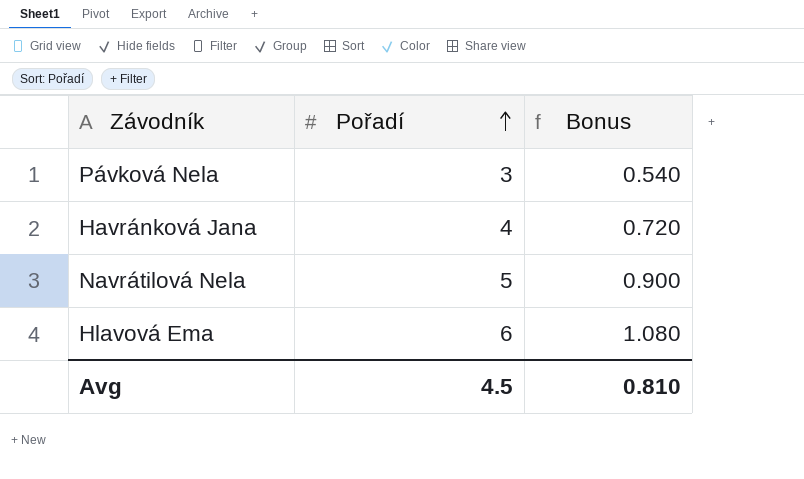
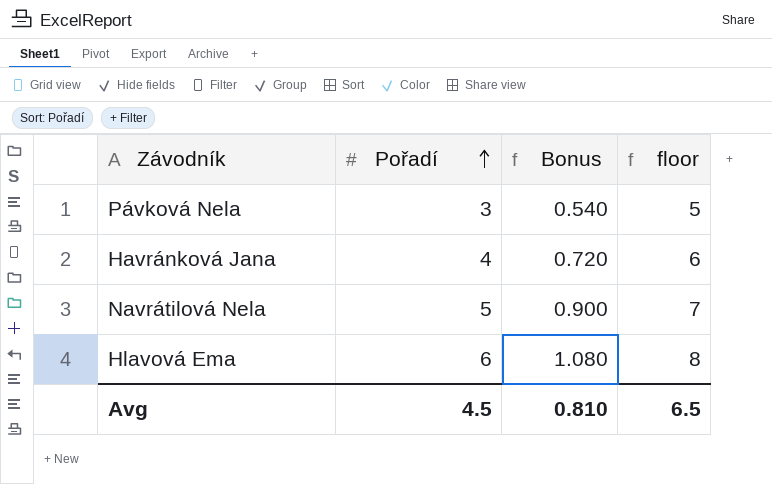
column floor | formula: none -> [Pořadí] + 2

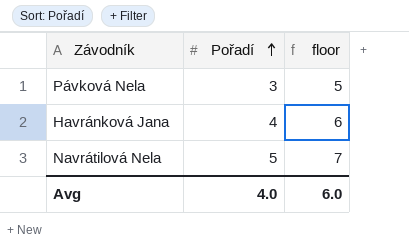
column Bonus | formula: [Pořadí] * 0.18 -> none
row Hlavová Ema: 6 | 1.080 | 8 -> none
Avg | Pořadí: 4.5 -> 4.0
Avg | floor: 6.5 -> 6.0

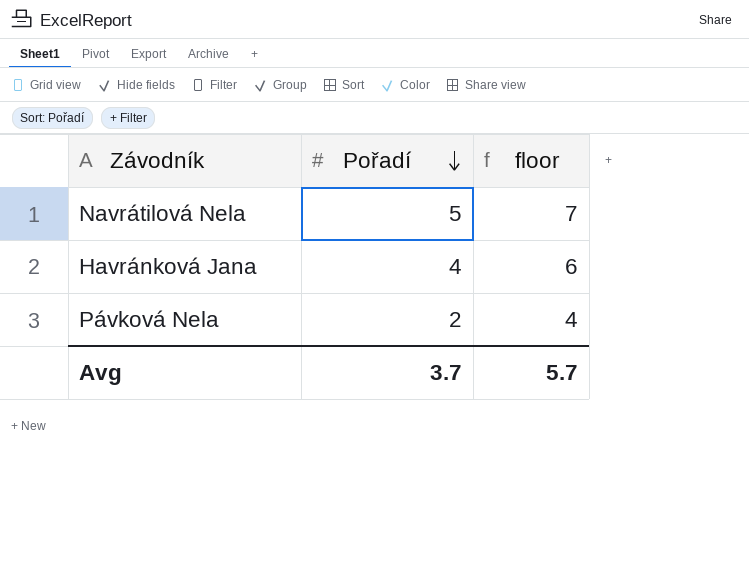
row order: Pořadí ascending -> Pořadí descending
Pávková Nela | Pořadí: 3 -> 2
Pávková Nela | floor: 5 -> 4
Avg | Pořadí: 4.0 -> 3.7
Avg | floor: 6.0 -> 5.7

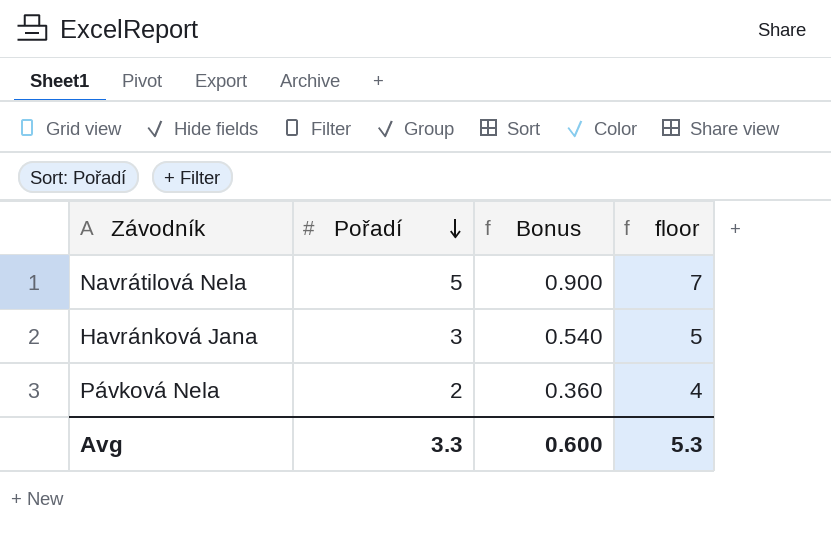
column Bonus | formula: none -> [Pořadí] * 0.18
Havránková Jana | Pořadí: 4 -> 3
Havránková Jana | floor: 6 -> 5
Avg | Pořadí: 3.7 -> 3.3
Avg | floor: 5.7 -> 5.3

